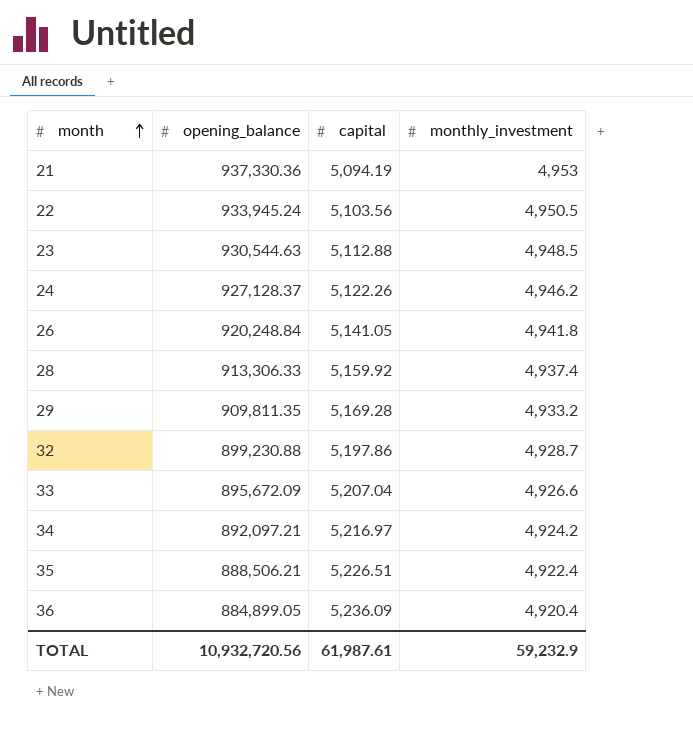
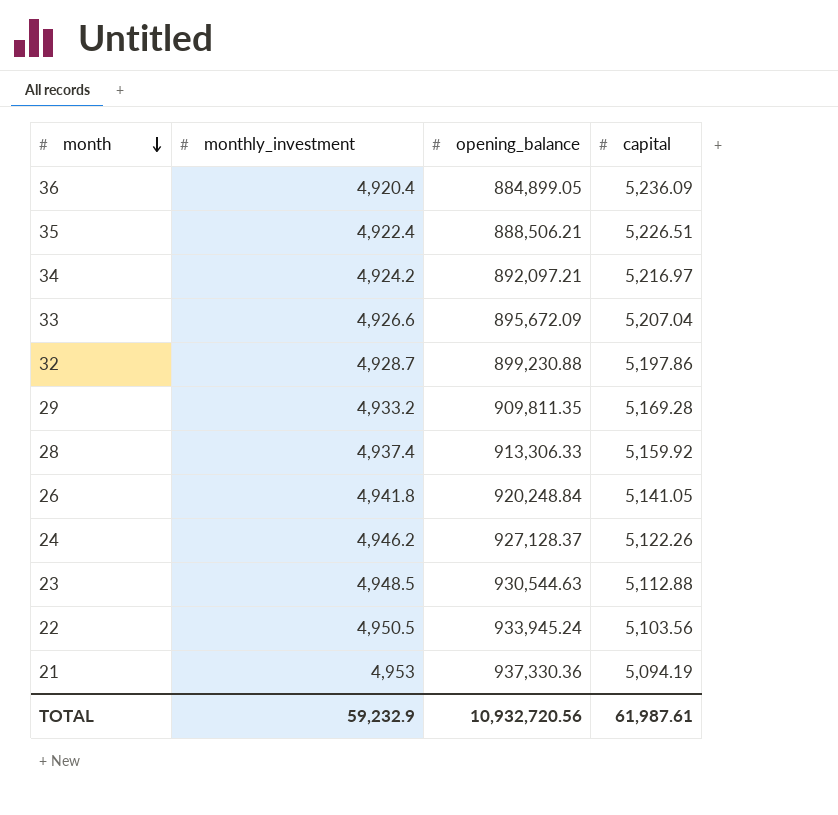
row order: month ascending -> month descending
column monthly_investment | position: 4 -> 2

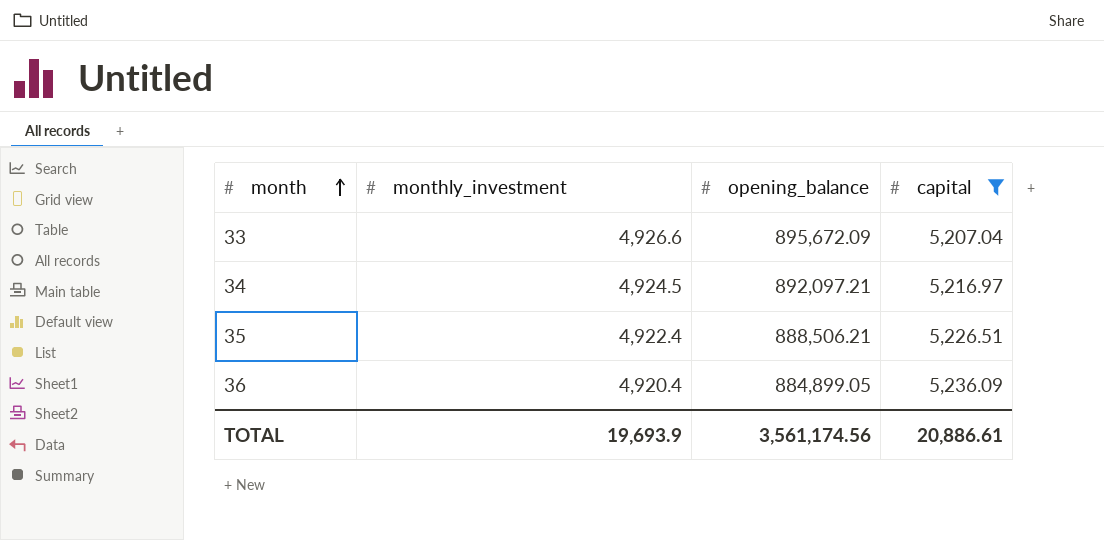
filter: none -> capital >= 5,207.04
row order: month descending -> month ascending
34 | monthly_investment: 4,924.2 -> 4,924.5
TOTAL | monthly_investment: 59,232.9 -> 19,693.9
TOTAL | opening_balance: 10,932,720.56 -> 3,561,174.56
TOTAL | capital: 61,987.61 -> 20,886.61

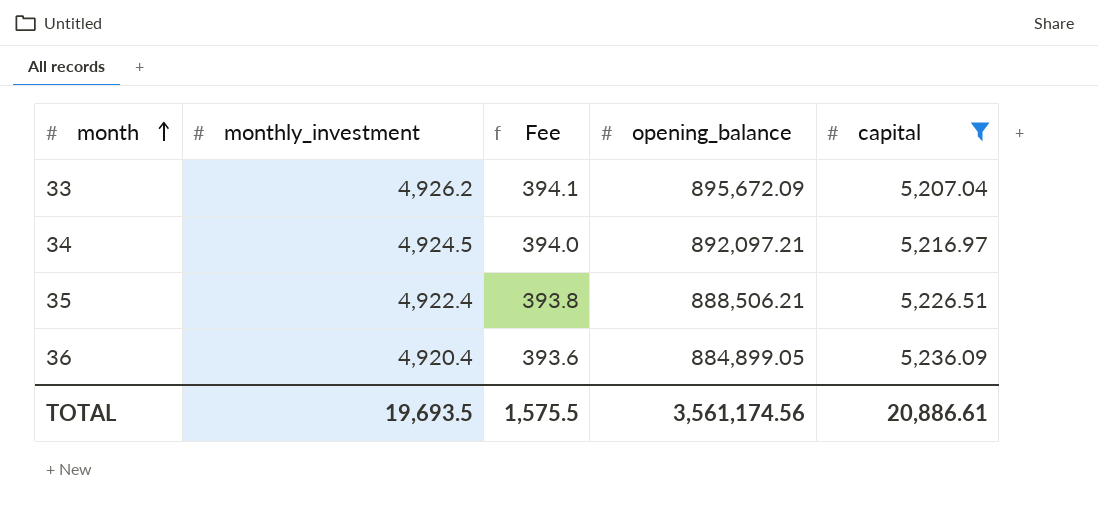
column Fee | formula: none -> [monthly_investment] * 0.08
33 | monthly_investment: 4,926.6 -> 4,926.2
TOTAL | monthly_investment: 19,693.9 -> 19,693.5

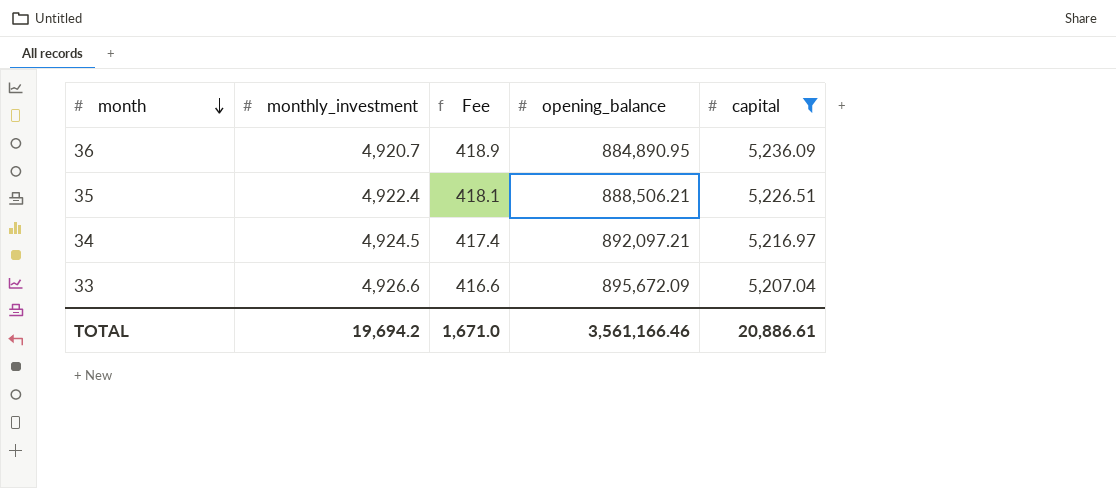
row order: month ascending -> month descending
column Fee | formula: [monthly_investment] * 0.08 -> [capital] * 0.08
36 | monthly_investment: 4,920.4 -> 4,920.7
36 | opening_balance: 884,899.05 -> 884,890.95
33 | monthly_investment: 4,926.2 -> 4,926.6
TOTAL | monthly_investment: 19,693.5 -> 19,694.2
TOTAL | Fee: 1,575.5 -> 1,671.0
TOTAL | opening_balance: 3,561,174.56 -> 3,561,166.46

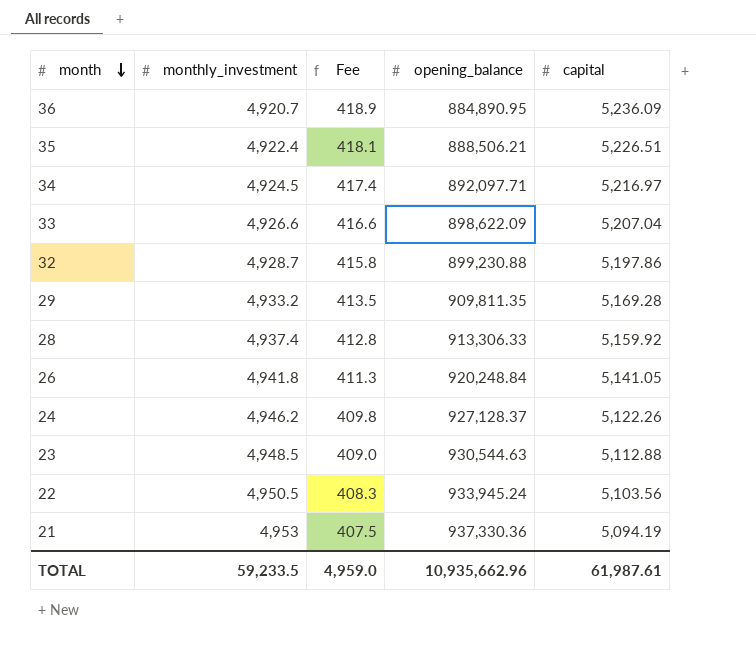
filter: capital >= 5,207.04 -> none
34 | opening_balance: 892,097.21 -> 892,097.71
33 | opening_balance: 895,672.09 -> 898,622.09
TOTAL | monthly_investment: 19,694.2 -> 59,233.5
TOTAL | Fee: 1,671.0 -> 4,959.0
TOTAL | opening_balance: 3,561,166.46 -> 10,935,662.96
TOTAL | capital: 20,886.61 -> 61,987.61

